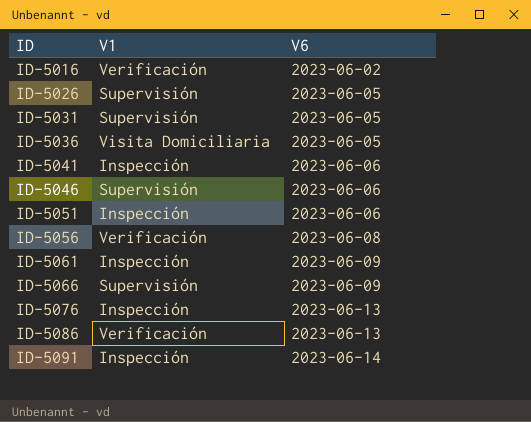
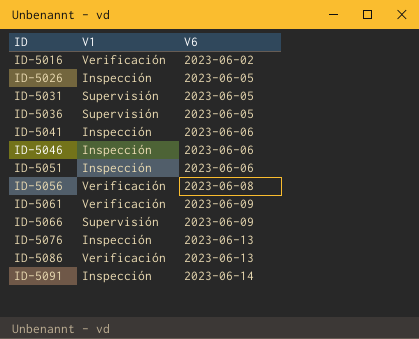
ID-5026 | V1: Supervisión -> Inspección
ID-5036 | V1: Visita Domiciliaria -> Supervisión
ID-5046 | V1: Supervisión -> Inspección
ID-5061 | V1: Inspección -> Verificación

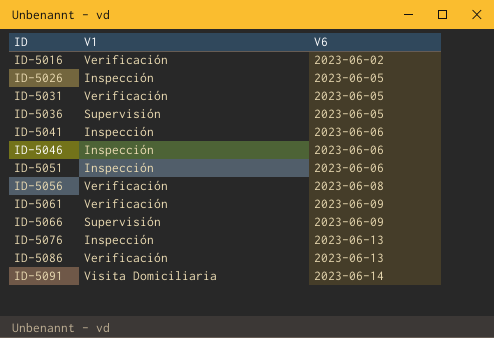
ID-5031 | V1: Supervisión -> Verificación
ID-5091 | V1: Inspección -> Visita Domiciliaria

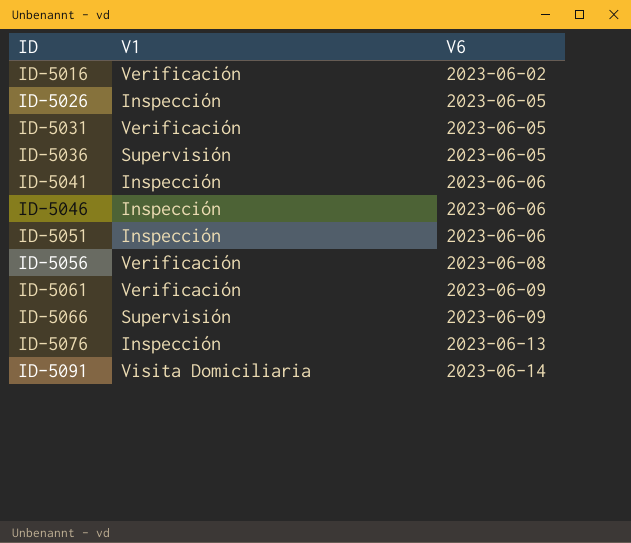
row ID-5086: Verificación | 2023-06-13 -> none

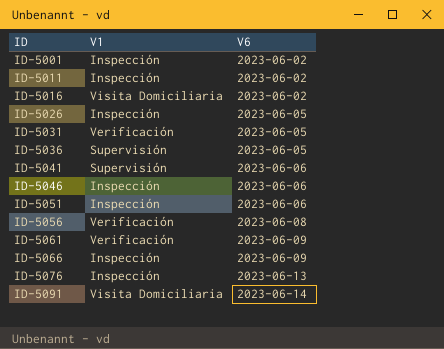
row ID-5001: none -> Inspección | 2023-06-02
row ID-5011: none -> Inspección | 2023-06-02
ID-5016 | V1: Verificación -> Visita Domiciliaria
ID-5041 | V1: Inspección -> Supervisión
ID-5066 | V1: Supervisión -> Inspección

